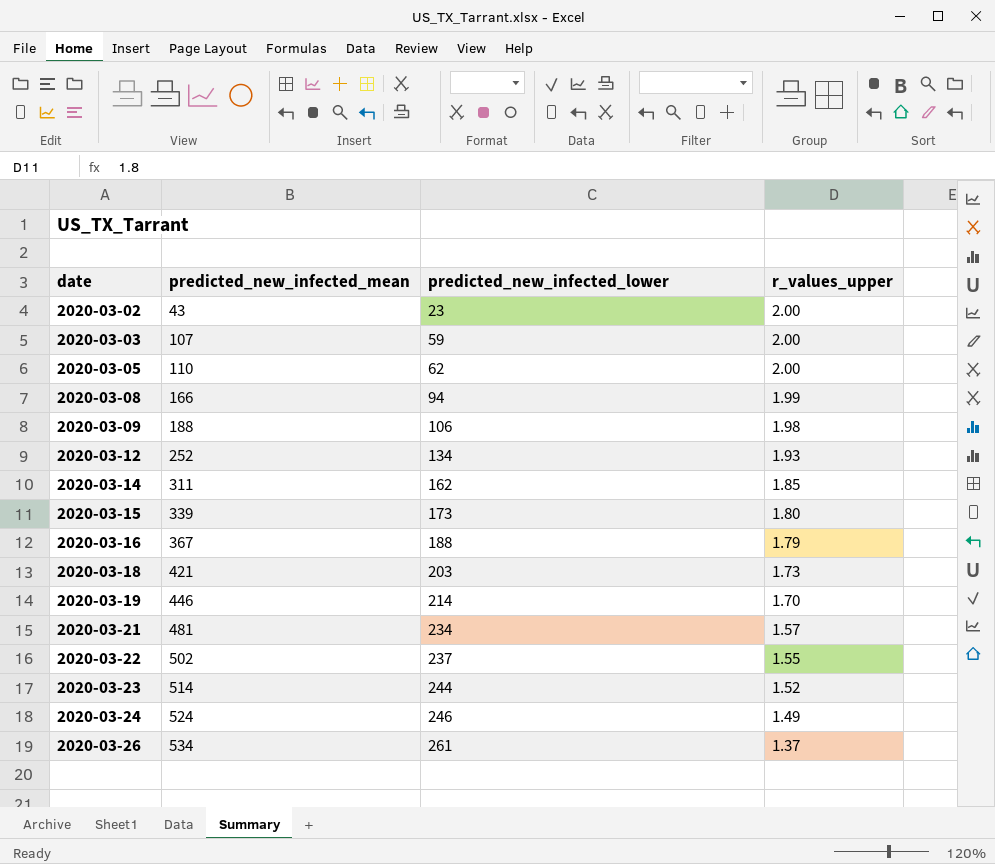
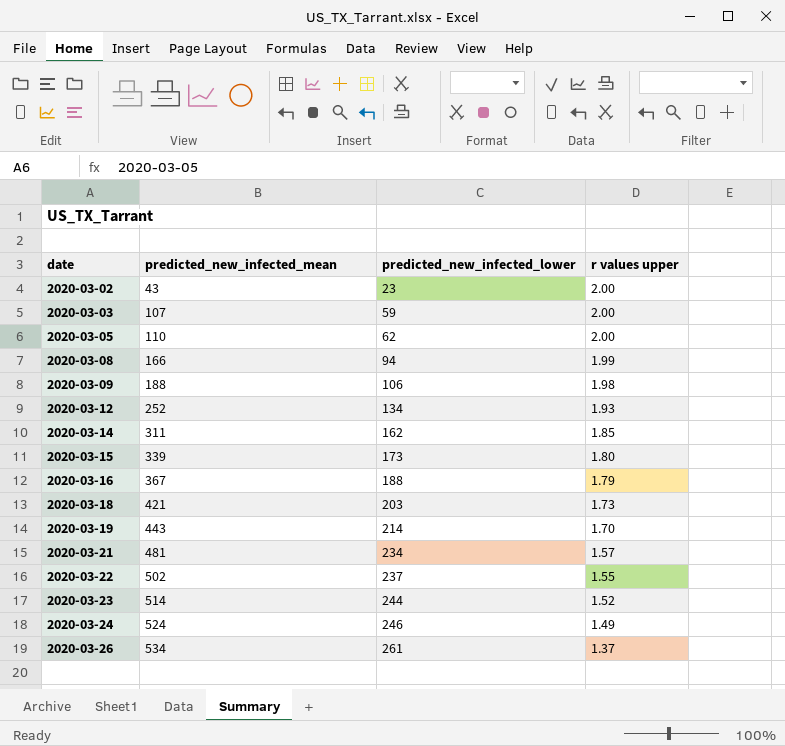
column name: r_values_upper -> r values upper
2020-03-19 | predicted_new_infected_mean: 446 -> 443

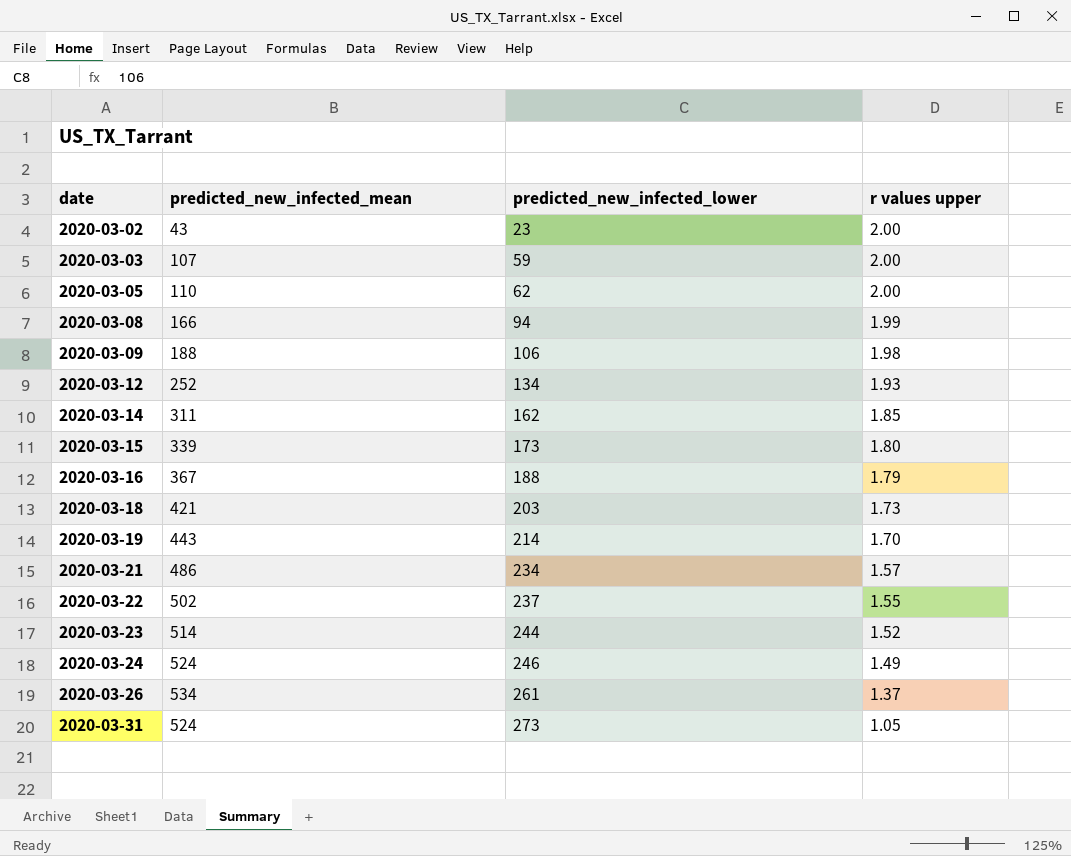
2020-03-21 | predicted_new_infected_mean: 481 -> 486
row 2020-03-31: none -> 524 | 273 | 1.05

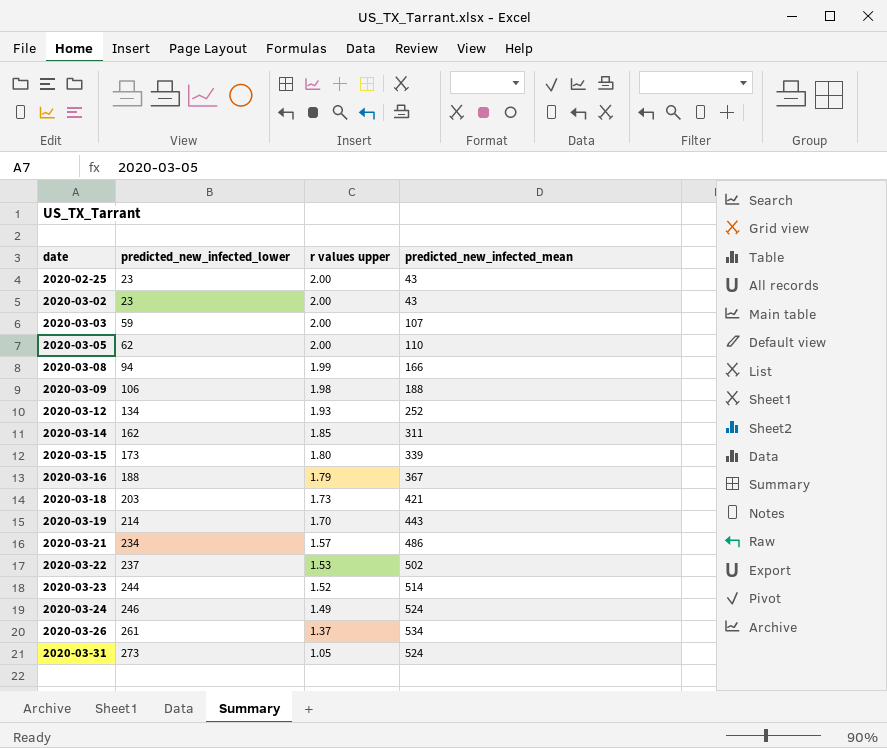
column predicted_new_infected_mean | position: 2 -> 4
row 2020-02-25: none -> 23 | 2.00 | 43
2020-03-22 | r values upper: 1.55 -> 1.53

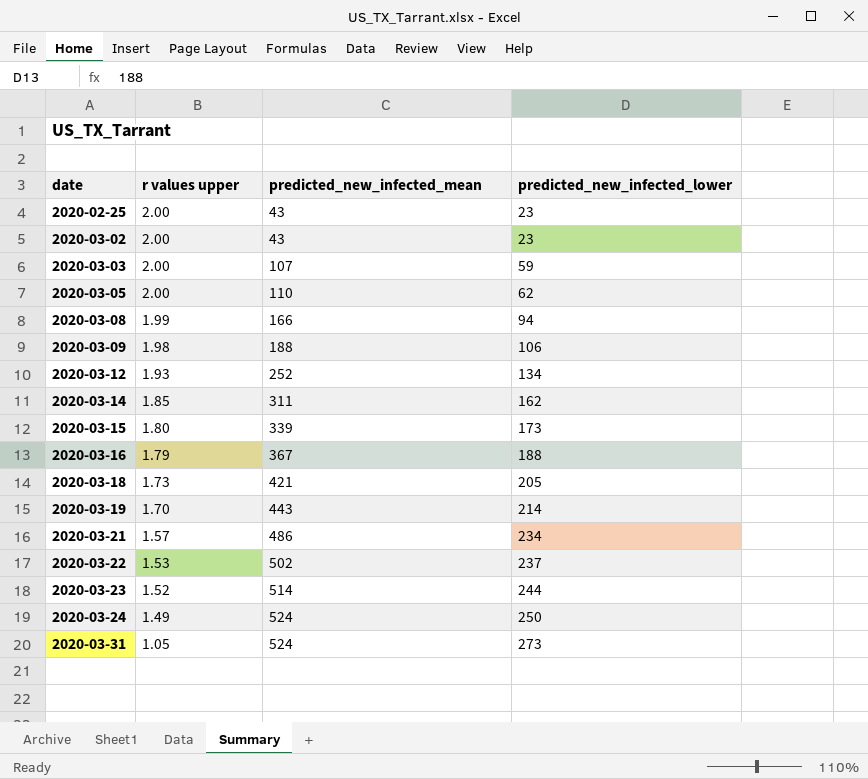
column predicted_new_infected_lower | position: 2 -> 4
row 2020-03-26: 261 | 1.37 | 534 -> none
2020-03-18 | predicted_new_infected_lower: 203 -> 205
2020-03-24 | predicted_new_infected_lower: 246 -> 250

